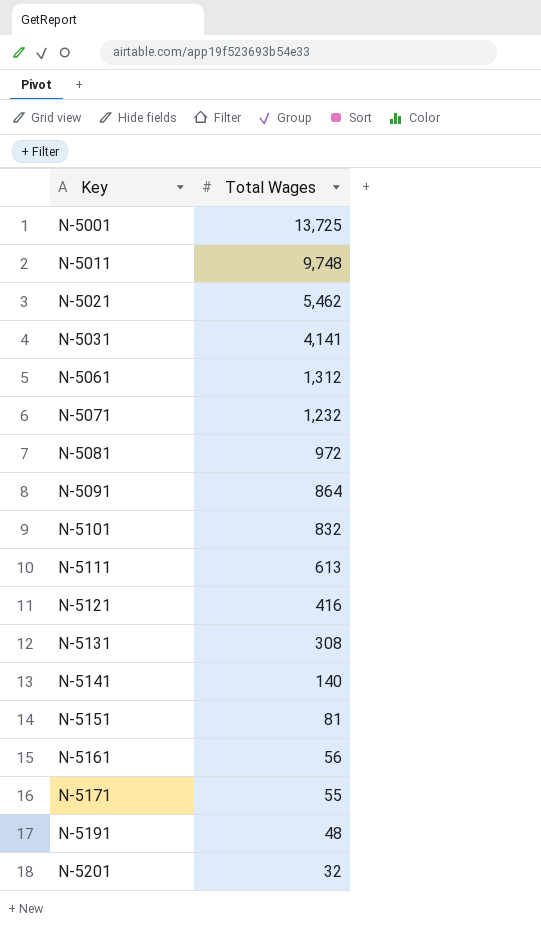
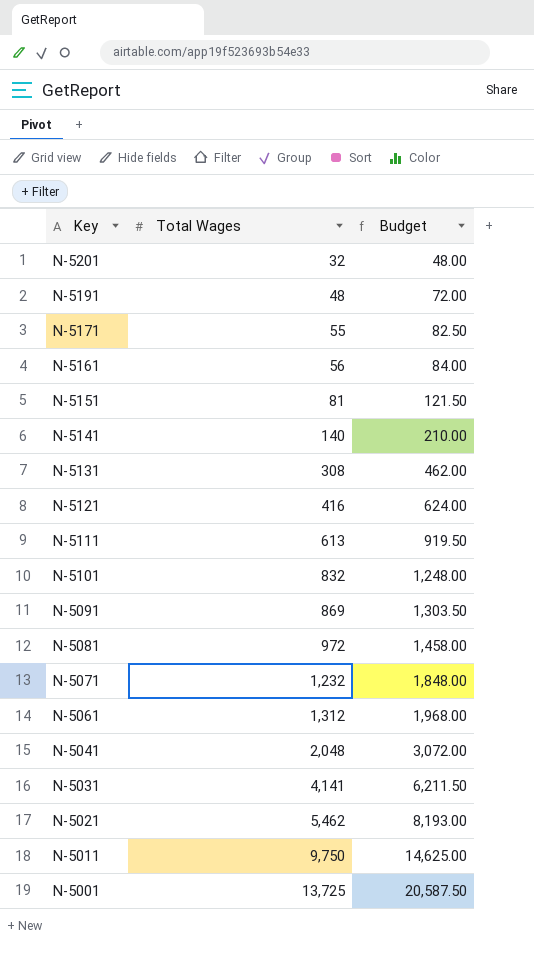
row order: Key ascending -> Key descending
column Budget | formula: none -> [Total Wages] * 1.5
N-5091 | Total Wages: 864 -> 869
row N-5041: none -> 2,048 | 3,072.00
N-5011 | Total Wages: 9,748 -> 9,750

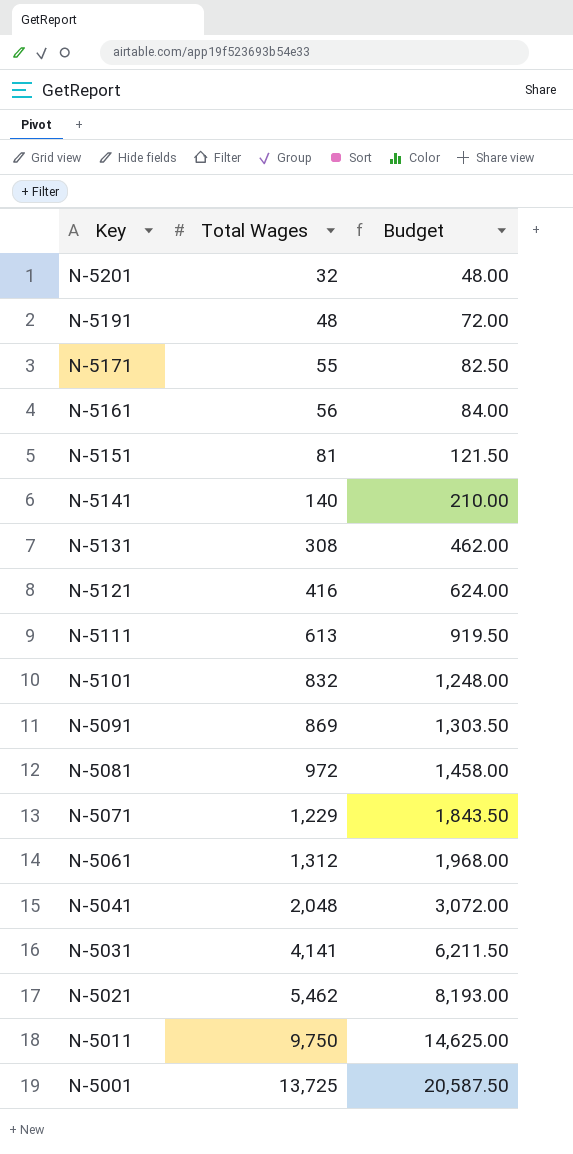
N-5071 | Total Wages: 1,232 -> 1,229
N-5071 | Budget: 1,848.00 -> 1,843.50

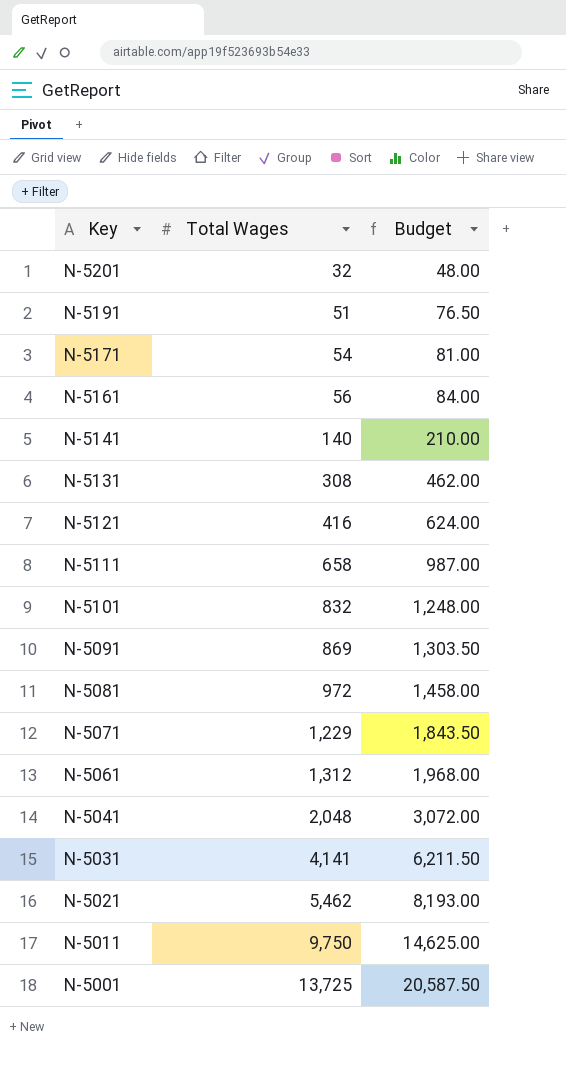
row N-5151: 81 | 121.50 -> none
N-5191 | Total Wages: 48 -> 51
N-5191 | Budget: 72.00 -> 76.50
N-5171 | Total Wages: 55 -> 54
N-5171 | Budget: 82.50 -> 81.00
N-5111 | Total Wages: 613 -> 658
N-5111 | Budget: 919.50 -> 987.00

